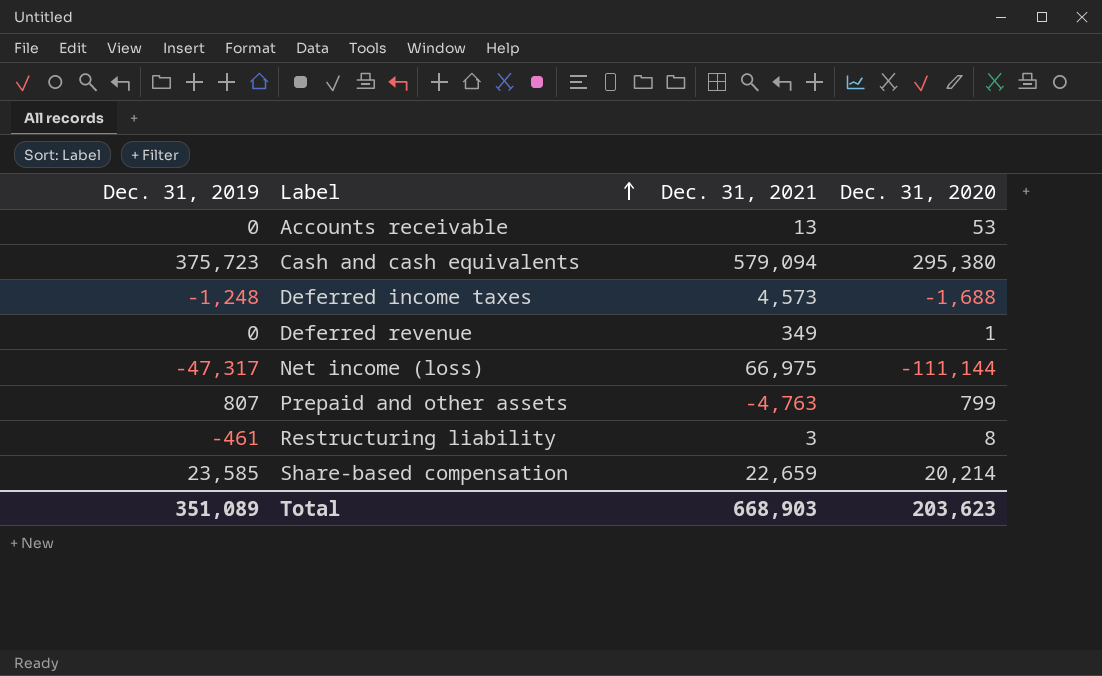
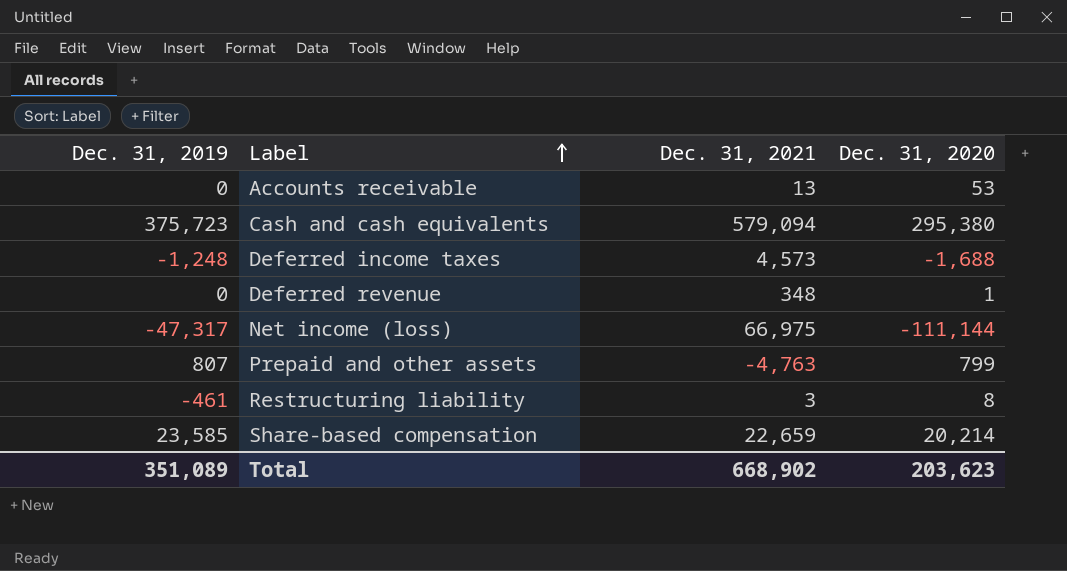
Deferred revenue | Dec. 31, 2021: 349 -> 348
Total | Dec. 31, 2021: 668,903 -> 668,902

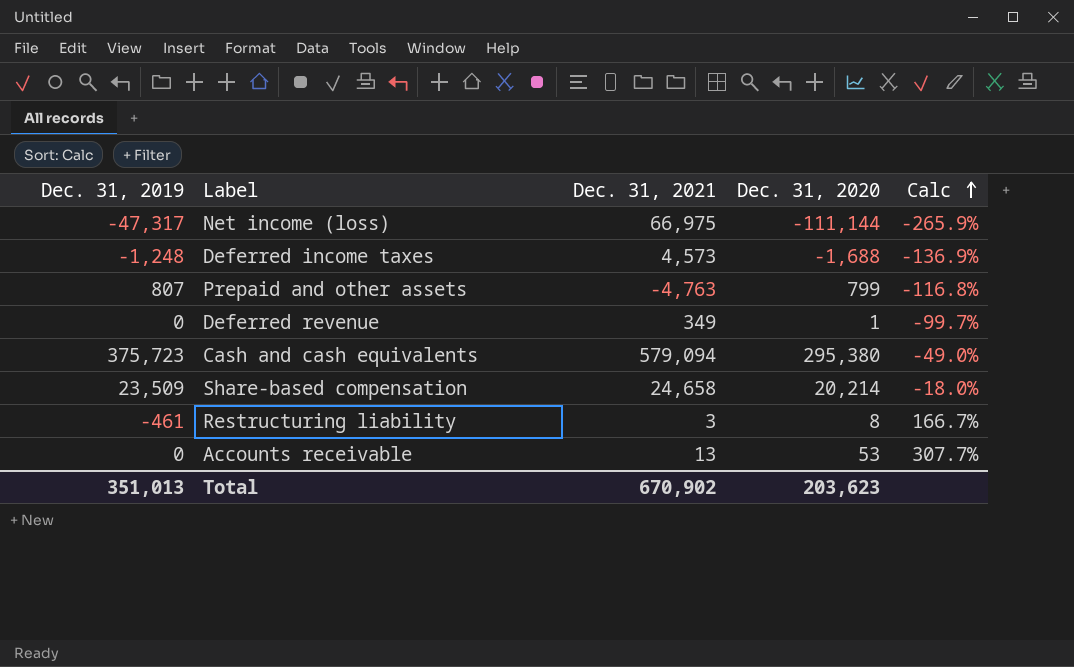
row order: Label ascending -> Calc ascending
column Calc | formula: none -> ([Dec. 31, 2020] - [Dec. 31, 2021]) / [Dec. 31, 2021]
Deferred revenue | Dec. 31, 2021: 348 -> 349
Share-based compensation | Dec. 31, 2019: 23,585 -> 23,509
Share-based compensation | Dec. 31, 2021: 22,659 -> 24,658
Total | Dec. 31, 2019: 351,089 -> 351,013
Total | Dec. 31, 2021: 668,902 -> 670,902

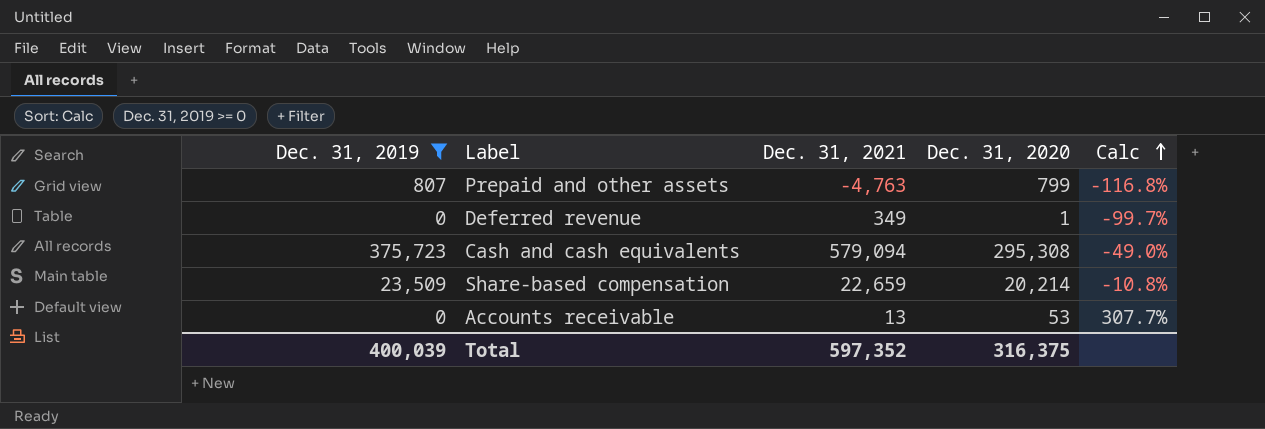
filter: none -> Dec. 31, 2019 >= 0
Cash and cash equivalents | Dec. 31, 2020: 295,380 -> 295,308
Share-based compensation | Dec. 31, 2021: 24,658 -> 22,659
Share-based compensation | Calc: -18.0% -> -10.8%
Total | Dec. 31, 2019: 351,013 -> 400,039
Total | Dec. 31, 2021: 670,902 -> 597,352
Total | Dec. 31, 2020: 203,623 -> 316,375

